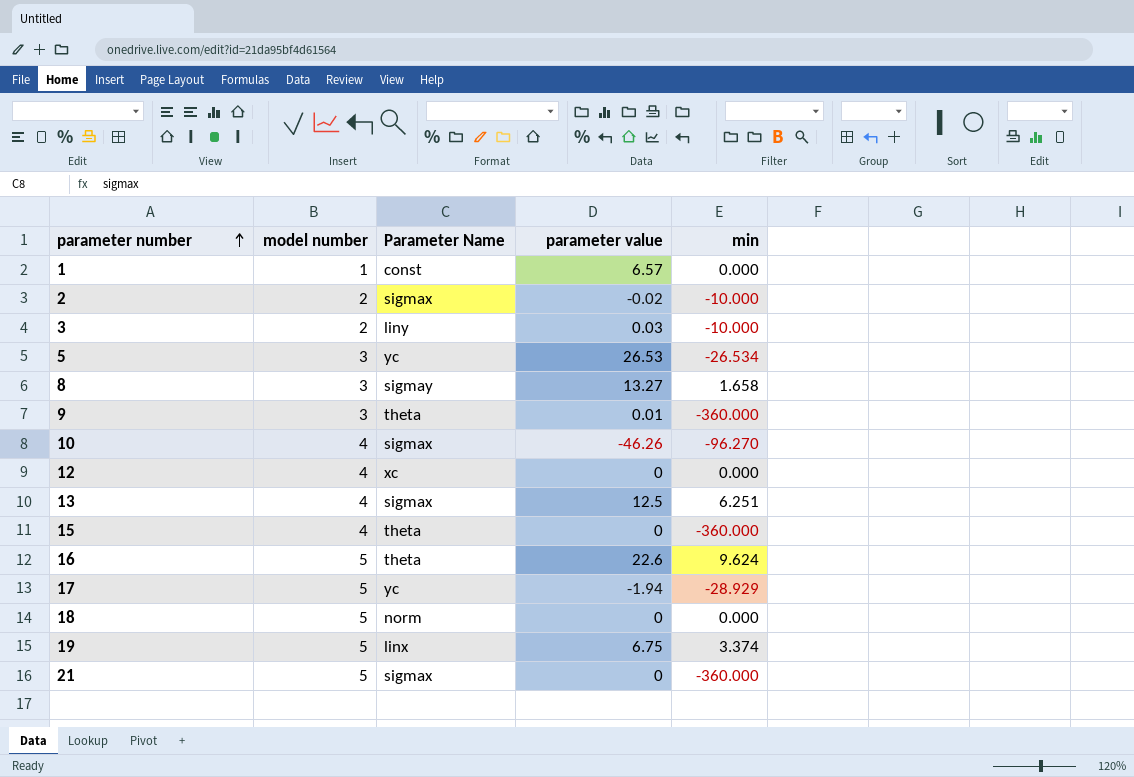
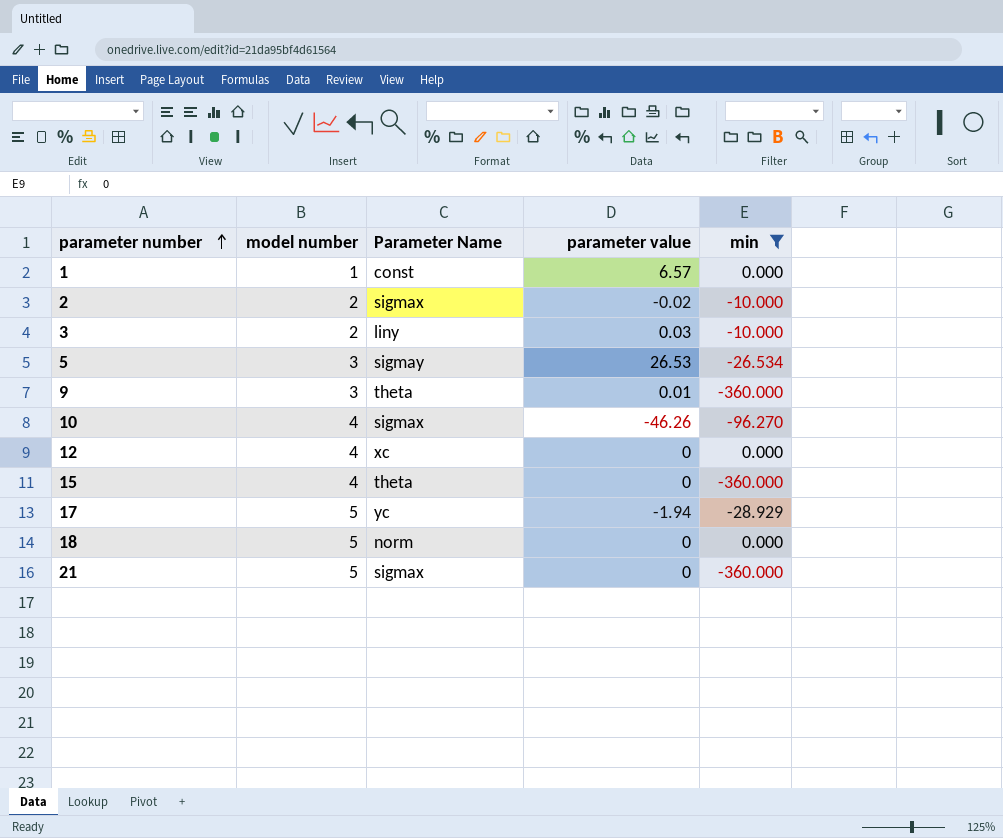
filter: none -> min <= 0.000
5 | Parameter Name: yc -> sigmay

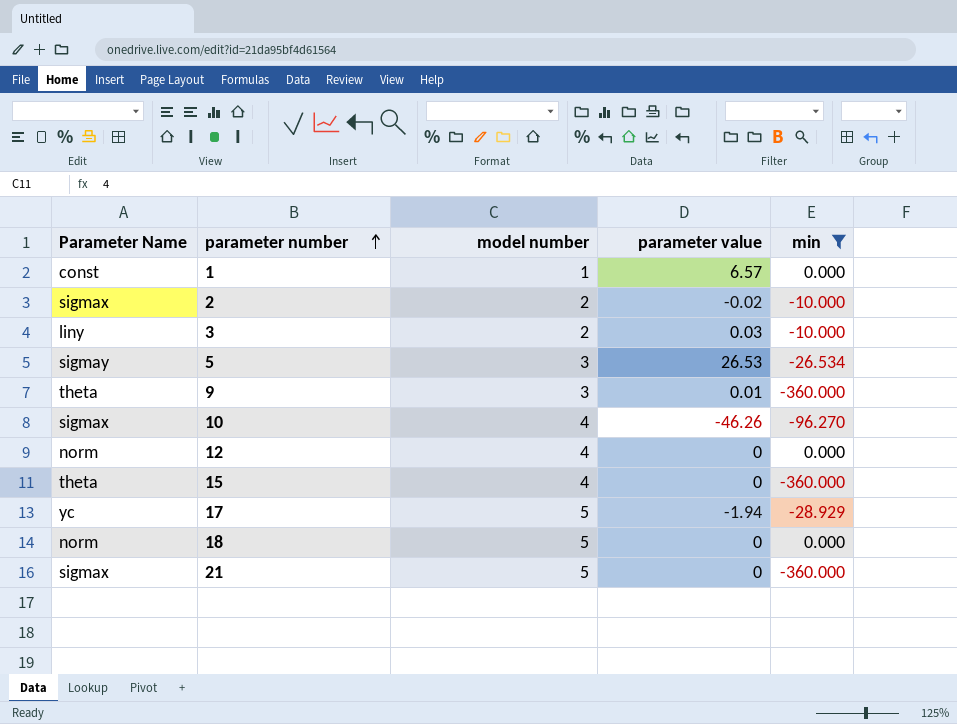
column Parameter Name | position: 3 -> 1
12 | Parameter Name: xc -> norm

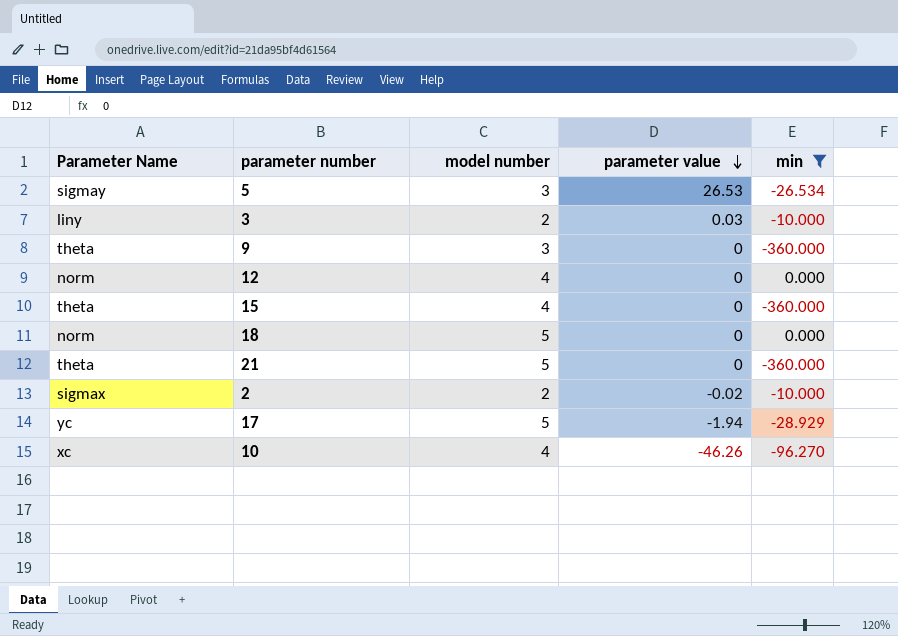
row order: parameter number ascending -> parameter value descending
row 1: const | 1 | 6.57 | 0.000 -> none
9 | parameter value: 0.01 -> 0
21 | Parameter Name: sigmax -> theta
10 | Parameter Name: sigmax -> xc

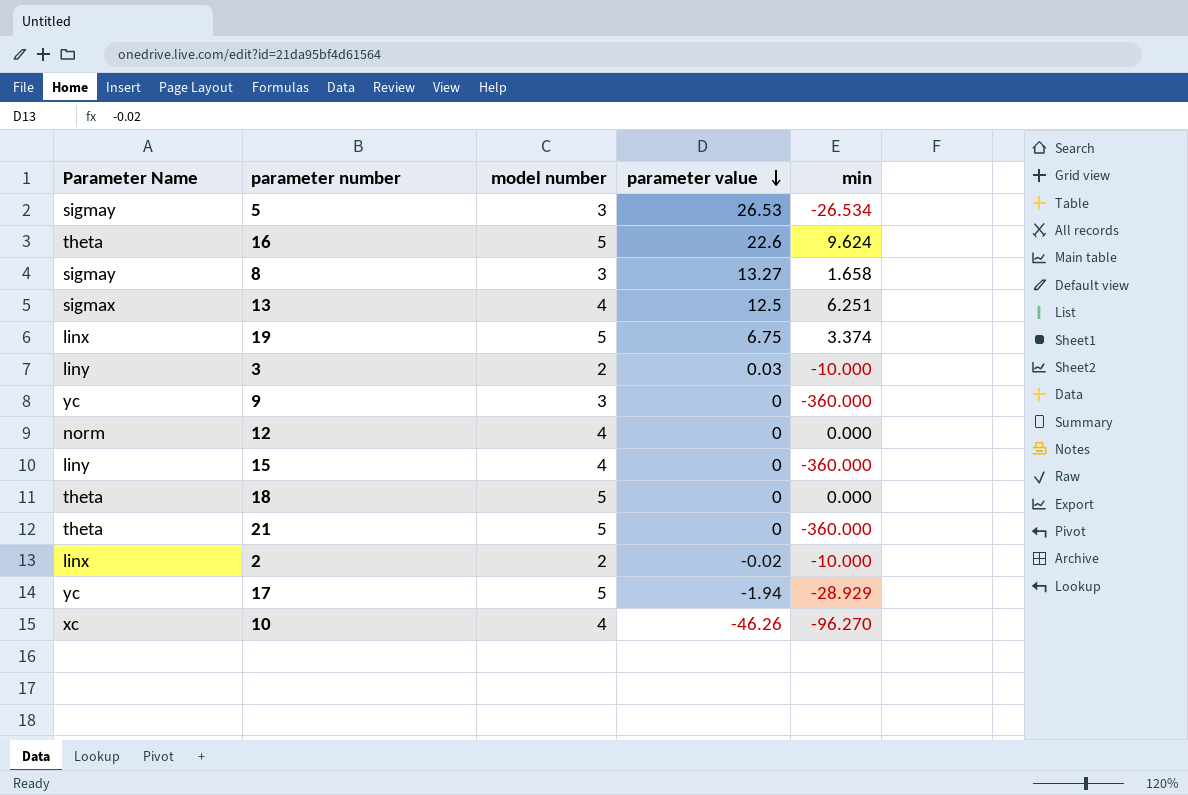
filter: min <= 0.000 -> none
9 | Parameter Name: theta -> yc
15 | Parameter Name: theta -> liny
18 | Parameter Name: norm -> theta
2 | Parameter Name: sigmax -> linx

